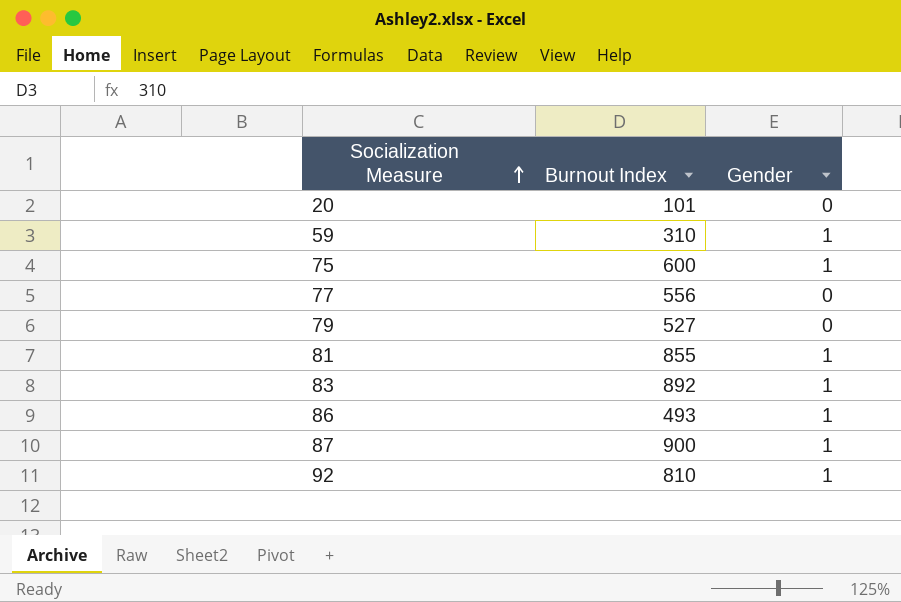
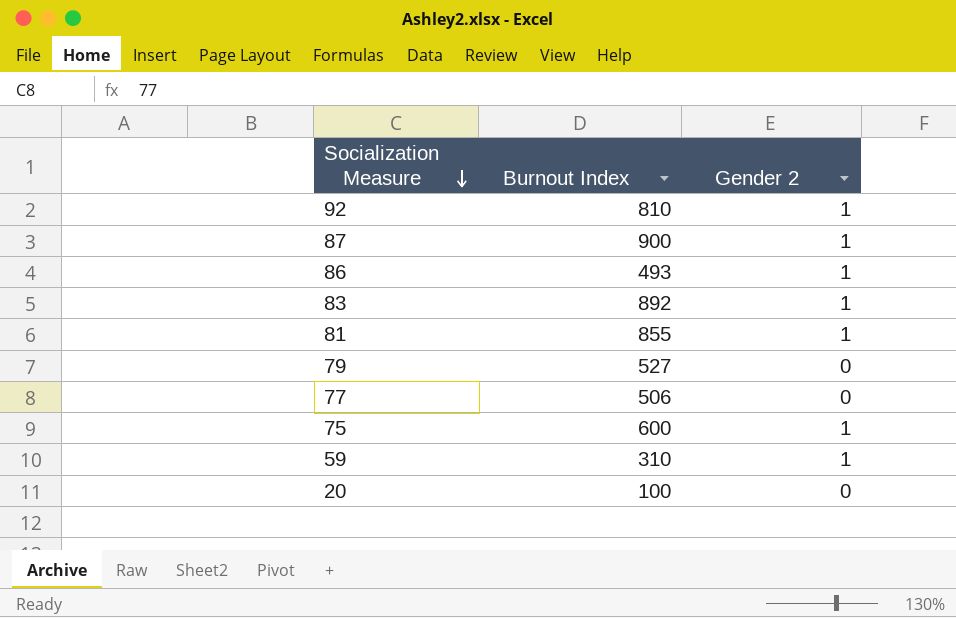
row order: Socialization Measure ascending -> Socialization Measure descending
column name: Gender -> Gender 2
77 | Burnout Index: 556 -> 506
20 | Burnout Index: 101 -> 100

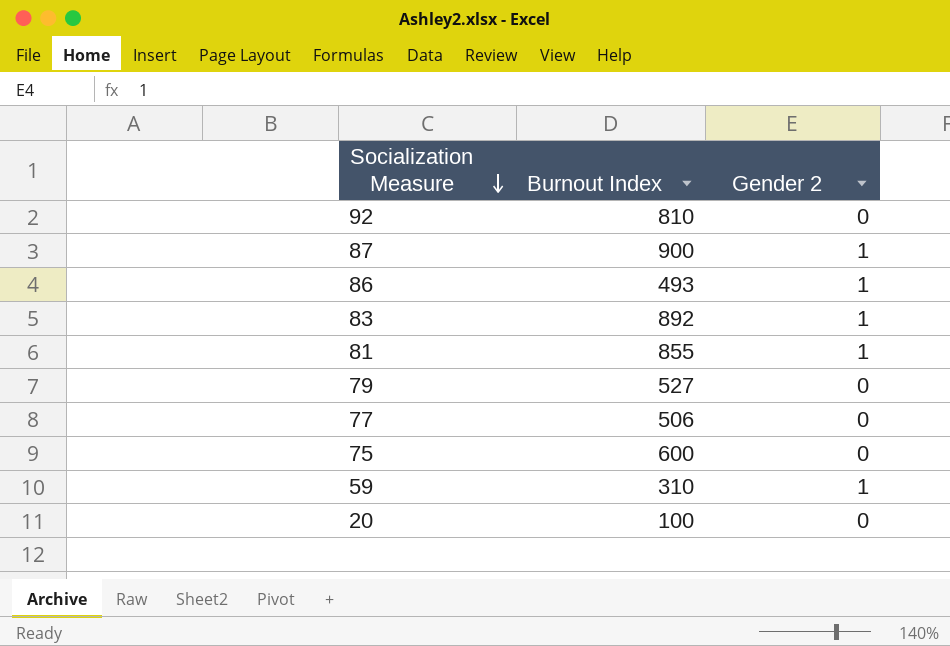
92 | Gender 2: 1 -> 0
75 | Gender 2: 1 -> 0

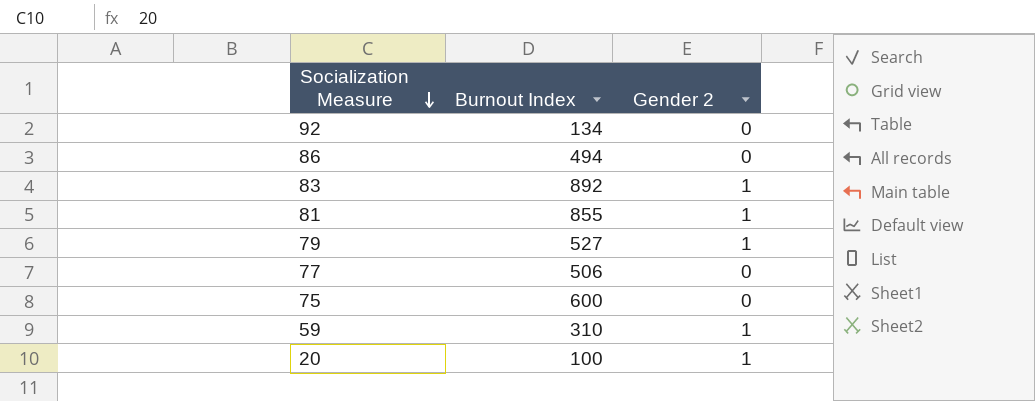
row 87: 900 | 1 -> none
92 | Burnout Index: 810 -> 134
86 | Burnout Index: 493 -> 494
86 | Gender 2: 1 -> 0
79 | Gender 2: 0 -> 1
20 | Gender 2: 0 -> 1

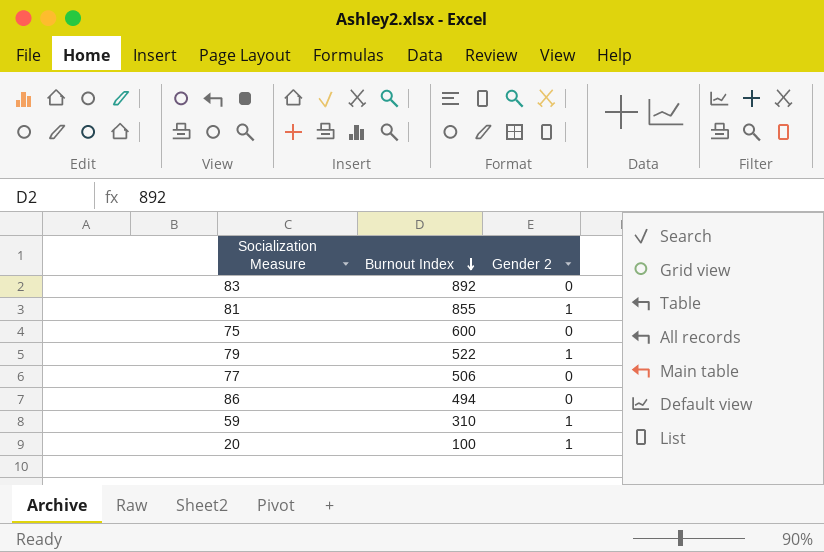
row order: Socialization Measure descending -> Burnout Index descending
row 92: 134 | 0 -> none
83 | Gender 2: 1 -> 0
79 | Burnout Index: 527 -> 522

